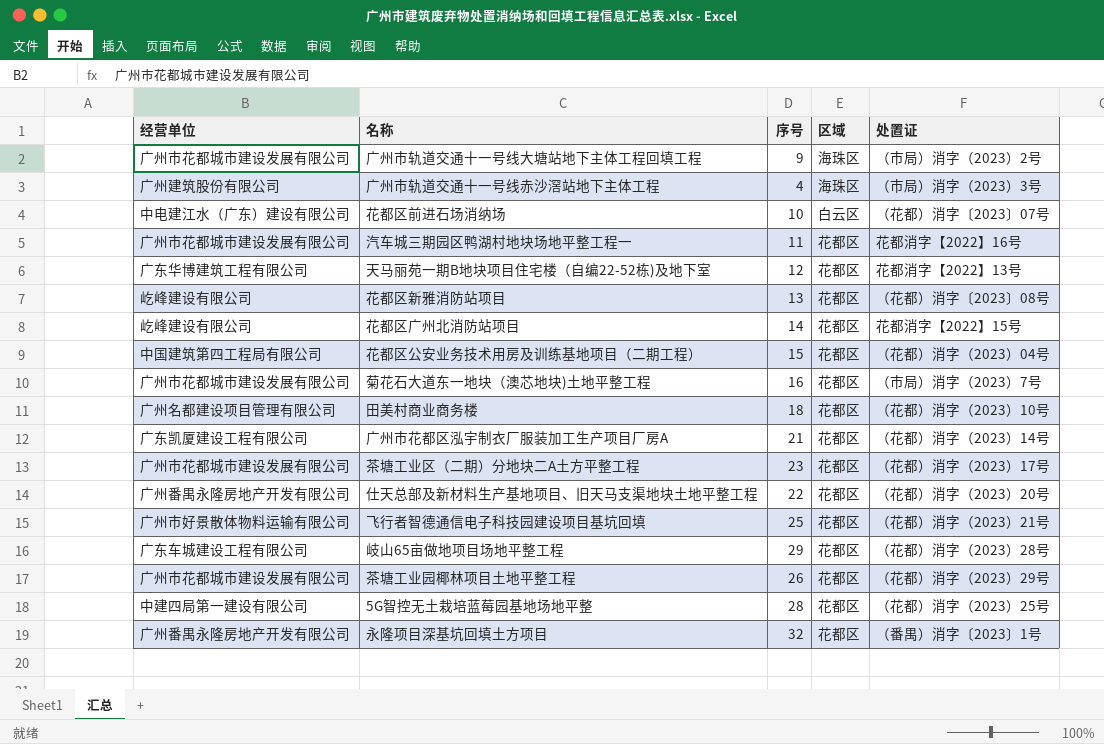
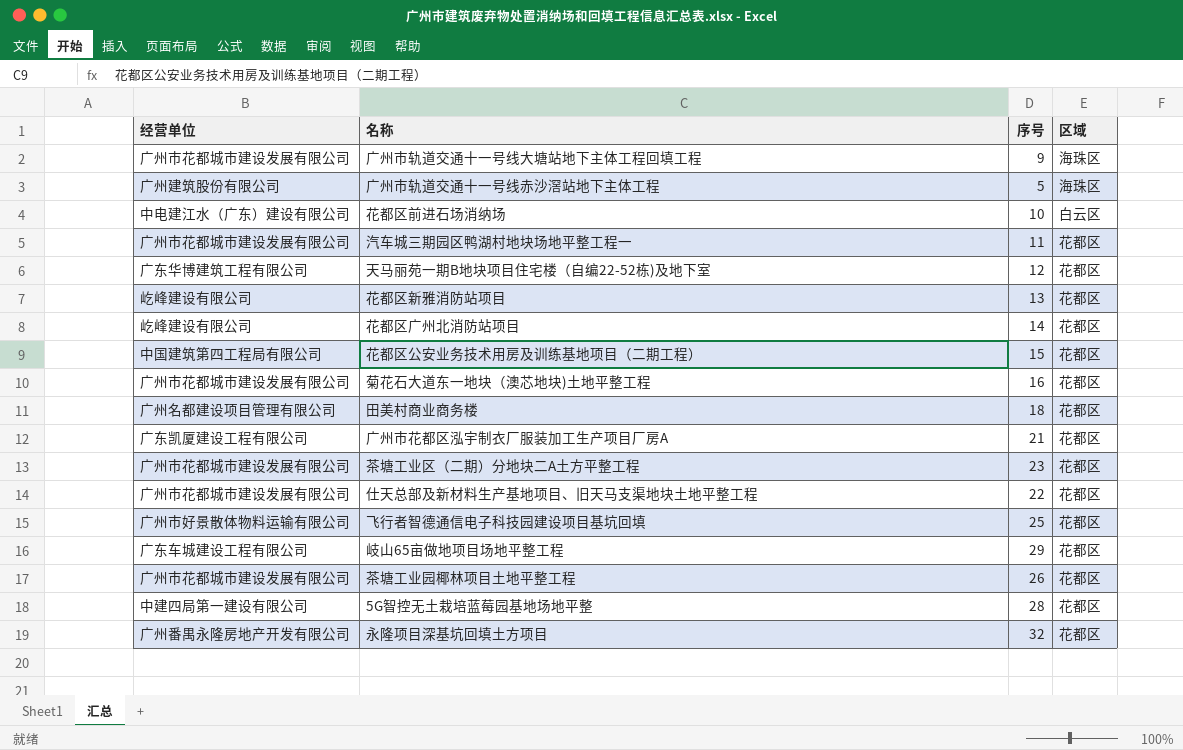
column 处置证 | position: 5 -> none
广州市轨道交通十一号线赤沙滘站地下主体工程 | 序号: 4 -> 5
仕天总部及新材料生产基地项目、旧天马支渠地块土地平整工程 | 经营单位: 广州番禺永隆房地产开发有限公司 -> 广州市花都城市建设发展有限公司

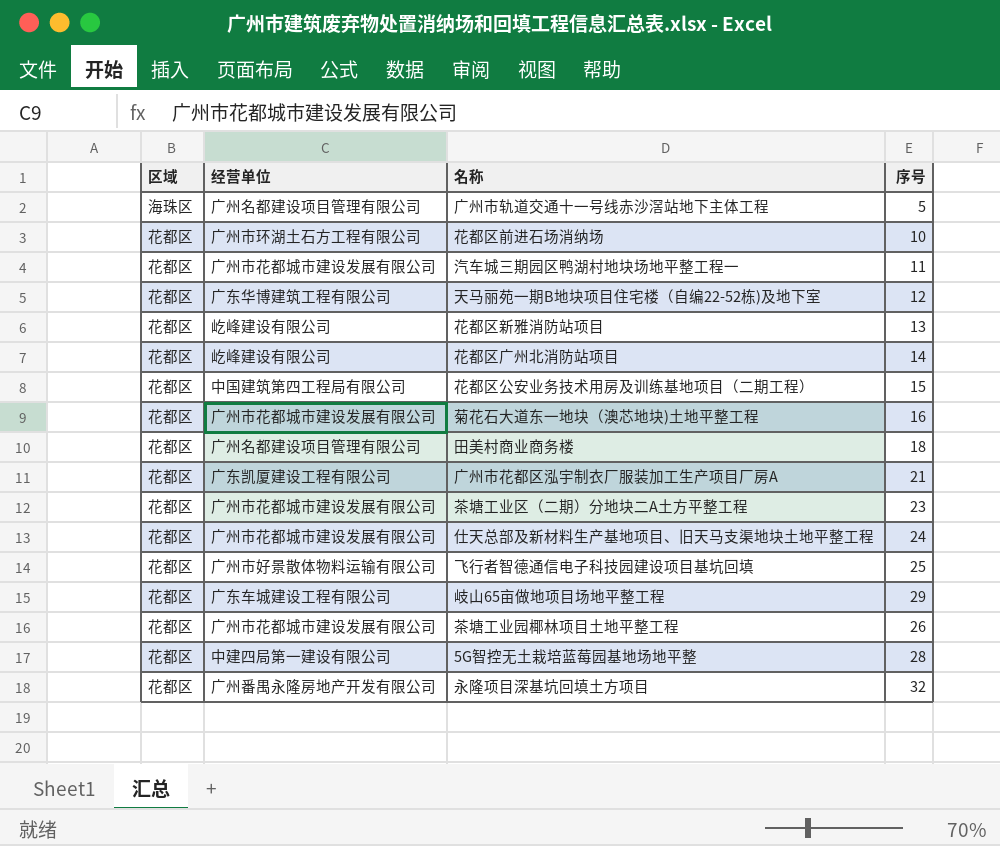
column 区域 | position: 4 -> 1
row 广州市轨道交通十一号线大塘站地下主体工程回填工程: 广州市花都城市建设发展有限公司 | 9 | 海珠区 -> none
广州市轨道交通十一号线赤沙滘站地下主体工程 | 经营单位: 广州建筑股份有限公司 -> 广州名都建设项目管理有限公司
花都区前进石场消纳场 | 区域: 白云区 -> 花都区
花都区前进石场消纳场 | 经营单位: 中电建江水（广东）建设有限公司 -> 广州市环湖土石方工程有限公司
仕天总部及新材料生产基地项目、旧天马支渠地块土地平整工程 | 序号: 22 -> 24

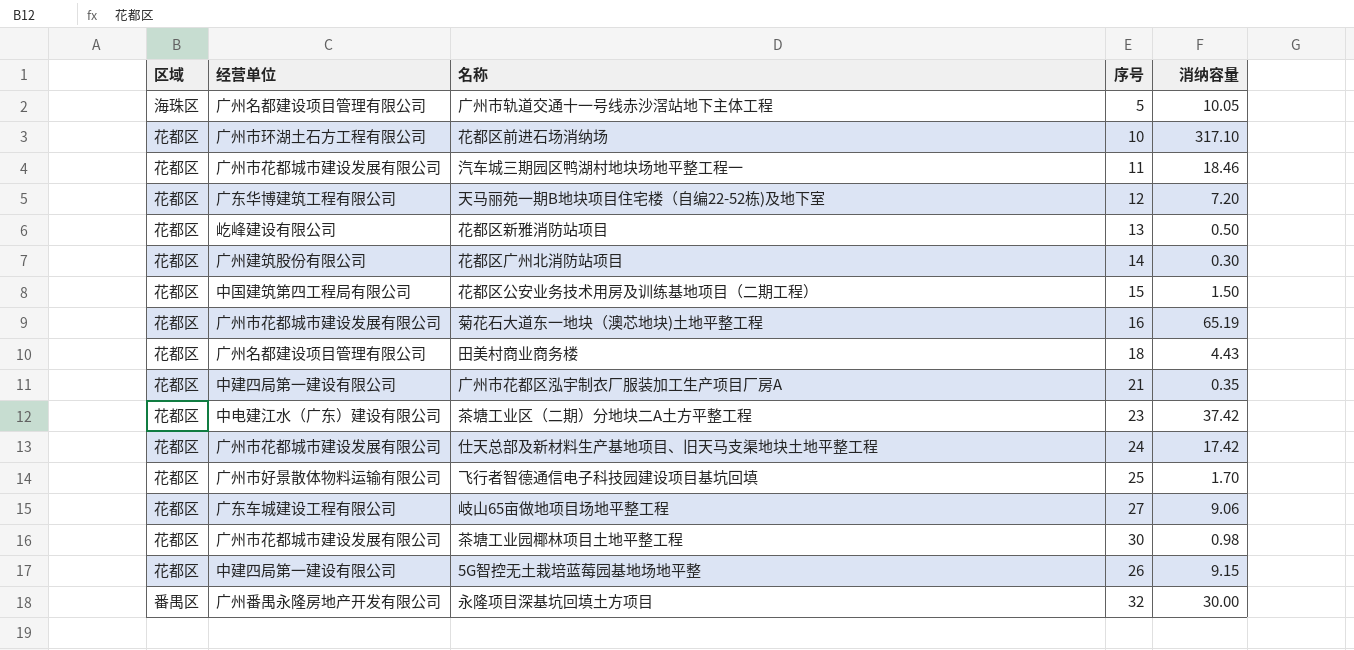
column 消纳容量 | position: none -> 5
花都区广州北消防站项目 | 经营单位: 屹峰建设有限公司 -> 广州建筑股份有限公司
广州市花都区泓宇制衣厂服装加工生产项目厂房A | 经营单位: 广东凯厦建设工程有限公司 -> 中建四局第一建设有限公司
茶塘工业区（二期）分地块二A土方平整工程 | 经营单位: 广州市花都城市建设发展有限公司 -> 中电建江水（广东）建设有限公司
岐山65亩做地项目场地平整工程 | 序号: 29 -> 27
茶塘工业园椰林项目土地平整工程 | 序号: 26 -> 30
5G智控无土栽培蓝莓园基地场地平整 | 序号: 28 -> 26
永隆项目深基坑回填土方项目 | 区域: 花都区 -> 番禺区

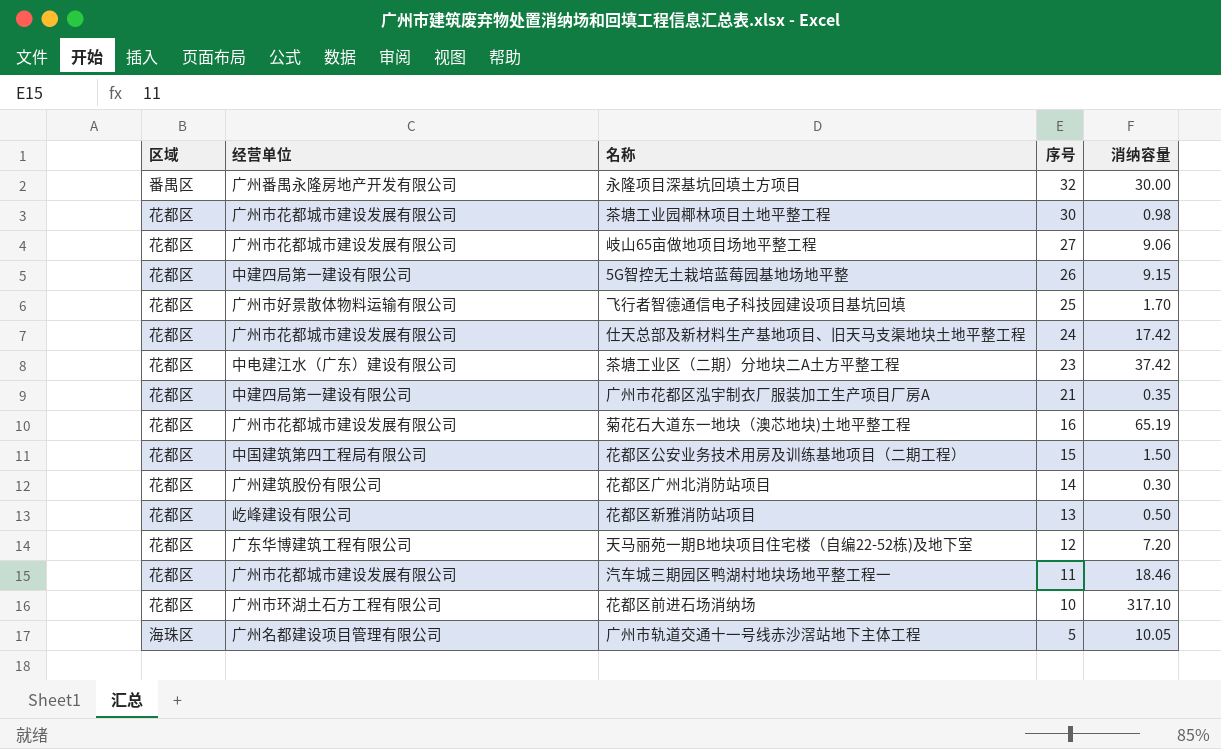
row order: none -> 序号 descending
row 田美村商业商务楼: 花都区 | 广州名都建设项目管理有限公司 | 18 | 4.43 -> none
岐山65亩做地项目场地平整工程 | 经营单位: 广东车城建设工程有限公司 -> 广州市花都城市建设发展有限公司

